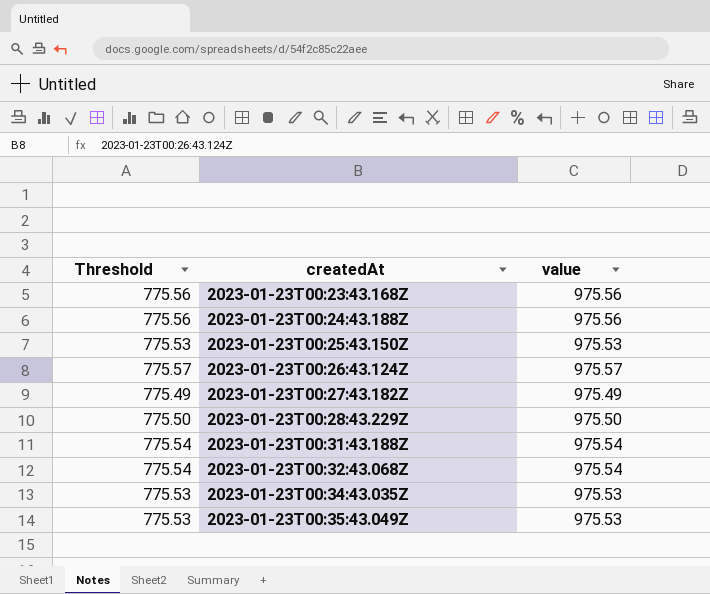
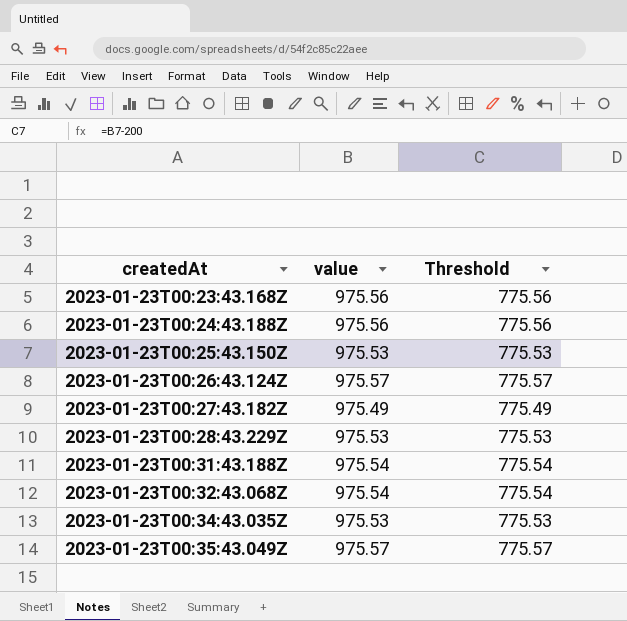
column Threshold | position: 1 -> 3
2023-01-23T00:28:43.229Z | value: 975.50 -> 975.53
2023-01-23T00:28:43.229Z | Threshold: 775.50 -> 775.53
2023-01-23T00:35:43.049Z | value: 975.53 -> 975.57
2023-01-23T00:35:43.049Z | Threshold: 775.53 -> 775.57

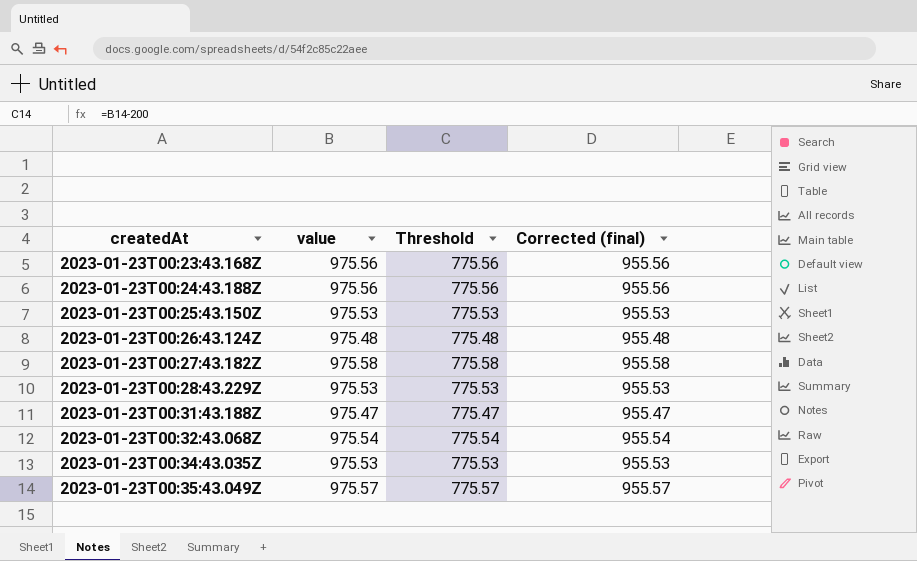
column Corrected (final) | formula: none -> [value] - 20
2023-01-23T00:26:43.124Z | value: 975.57 -> 975.48
2023-01-23T00:26:43.124Z | Threshold: 775.57 -> 775.48
2023-01-23T00:27:43.182Z | value: 975.49 -> 975.58
2023-01-23T00:27:43.182Z | Threshold: 775.49 -> 775.58
2023-01-23T00:31:43.188Z | value: 975.54 -> 975.47
2023-01-23T00:31:43.188Z | Threshold: 775.54 -> 775.47

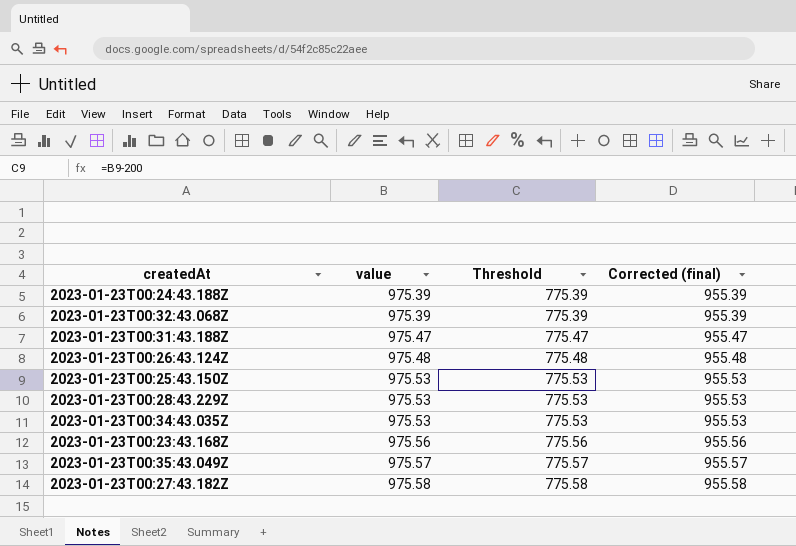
row order: createdAt ascending -> value ascending
2023-01-23T00:24:43.188Z | value: 975.56 -> 975.39
2023-01-23T00:24:43.188Z | Threshold: 775.56 -> 775.39
2023-01-23T00:24:43.188Z | Corrected (final): 955.56 -> 955.39
2023-01-23T00:32:43.068Z | value: 975.54 -> 975.39
2023-01-23T00:32:43.068Z | Threshold: 775.54 -> 775.39
2023-01-23T00:32:43.068Z | Corrected (final): 955.54 -> 955.39

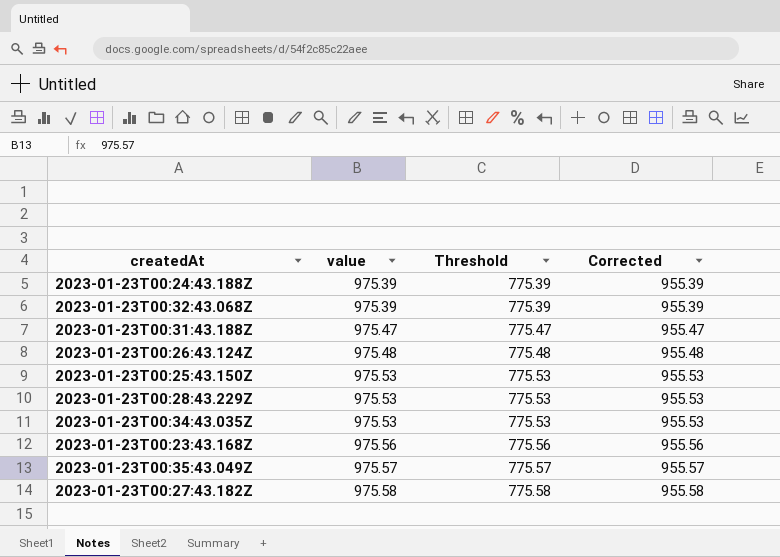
column name: Corrected (final) -> Corrected

